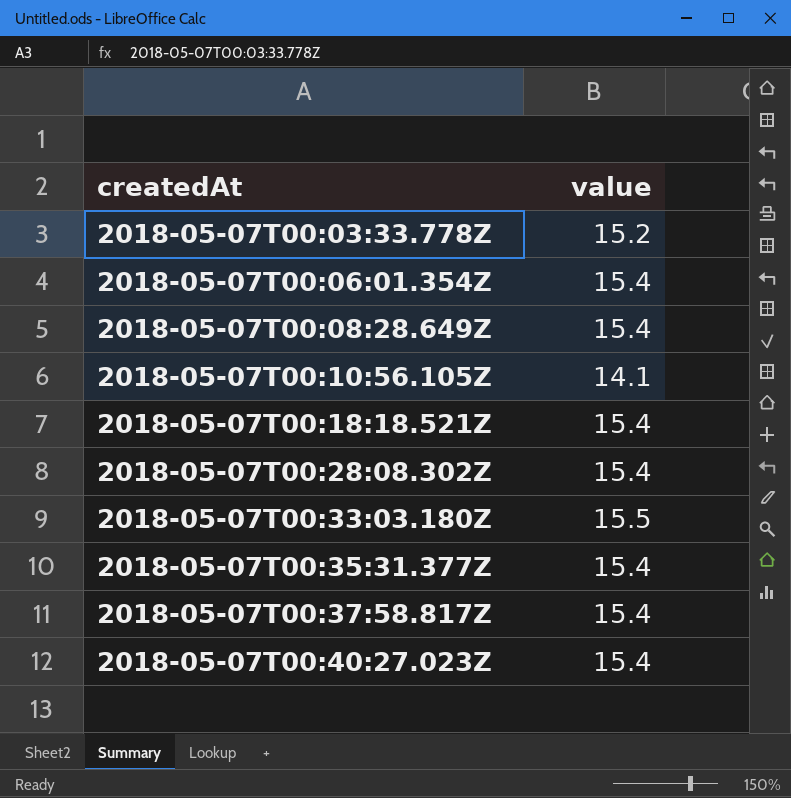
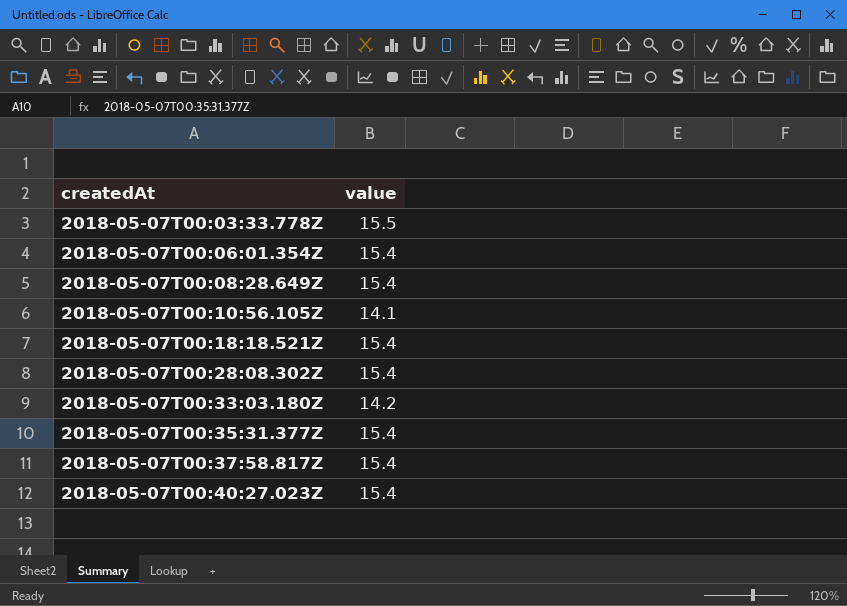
2018-05-07T00:03:33.778Z | value: 15.2 -> 15.5
2018-05-07T00:33:03.180Z | value: 15.5 -> 14.2

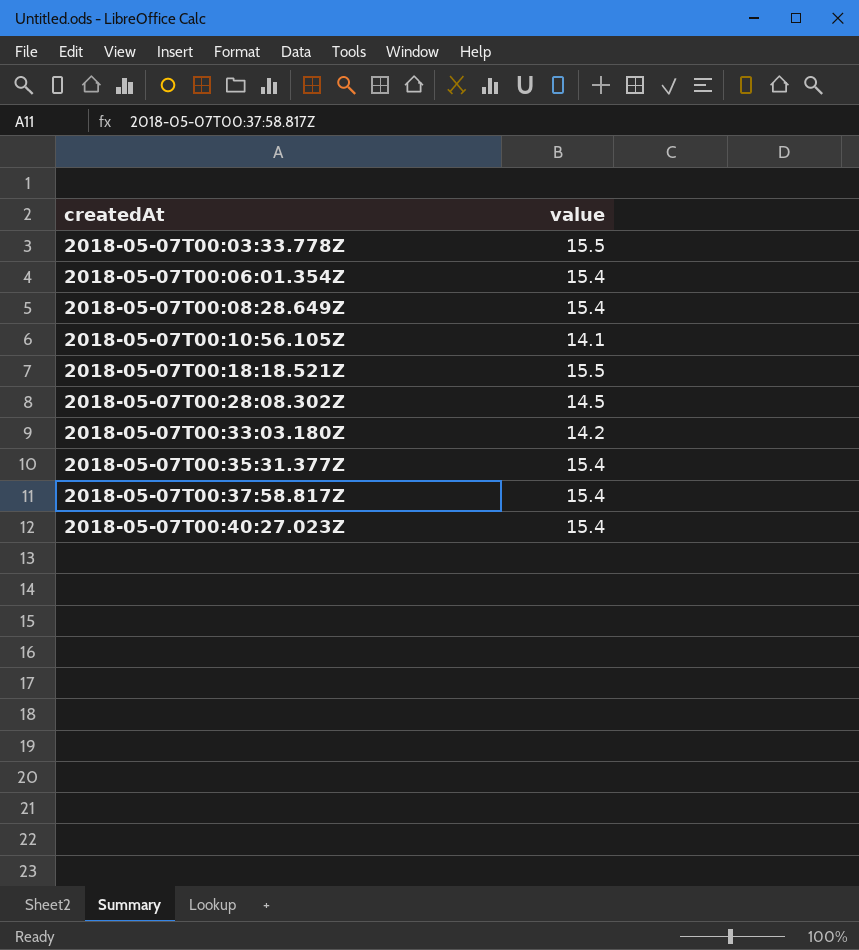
2018-05-07T00:18:18.521Z | value: 15.4 -> 15.5
2018-05-07T00:28:08.302Z | value: 15.4 -> 14.5

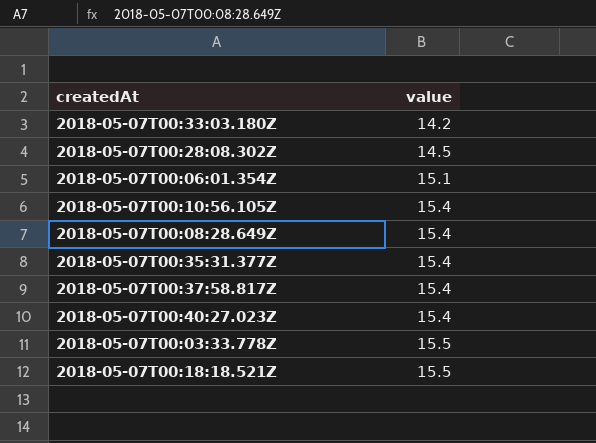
row order: createdAt ascending -> value ascending
2018-05-07T00:06:01.354Z | value: 15.4 -> 15.1
2018-05-07T00:10:56.105Z | value: 14.1 -> 15.4

